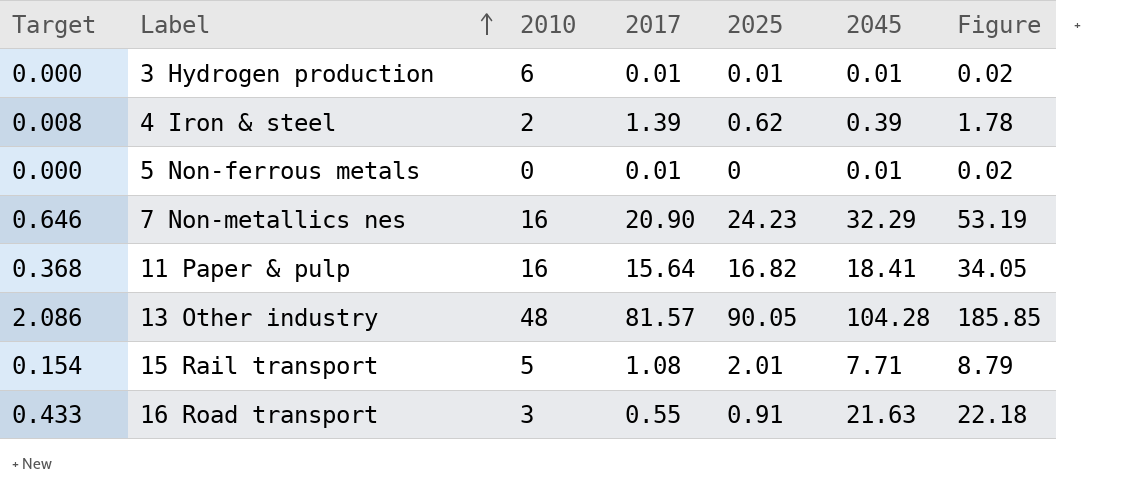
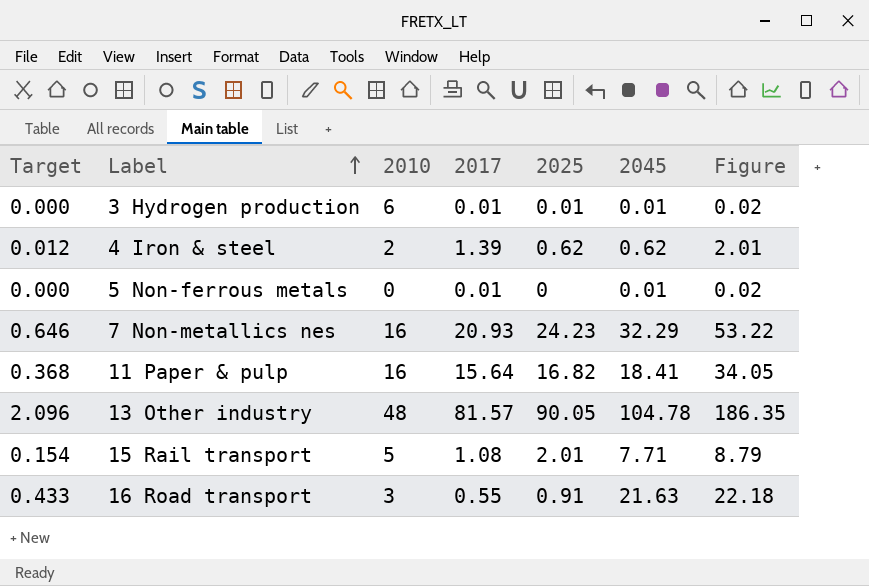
4 Iron & steel | Target: 0.008 -> 0.012
4 Iron & steel | 2045: 0.39 -> 0.62
4 Iron & steel | Figure: 1.78 -> 2.01
7 Non-metallics nes | 2017: 20.90 -> 20.93
7 Non-metallics nes | Figure: 53.19 -> 53.22
13 Other industry | Target: 2.086 -> 2.096
13 Other industry | 2045: 104.28 -> 104.78
13 Other industry | Figure: 185.85 -> 186.35

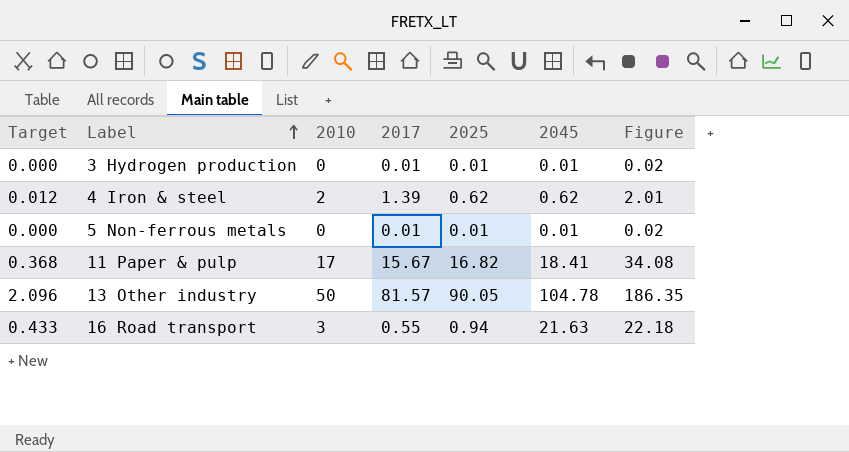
row 7 Non-metallics nes: 0.646 | 16 | 20.93 | 24.23 | 32.29 | 53.22 -> none
row 15 Rail transport: 0.154 | 5 | 1.08 | 2.01 | 7.71 | 8.79 -> none
3 Hydrogen production | 2010: 6 -> 0
5 Non-ferrous metals | 2025: 0 -> 0.01
11 Paper & pulp | 2010: 16 -> 17
11 Paper & pulp | 2017: 15.64 -> 15.67
11 Paper & pulp | Figure: 34.05 -> 34.08
13 Other industry | 2010: 48 -> 50
16 Road transport | 2025: 0.91 -> 0.94

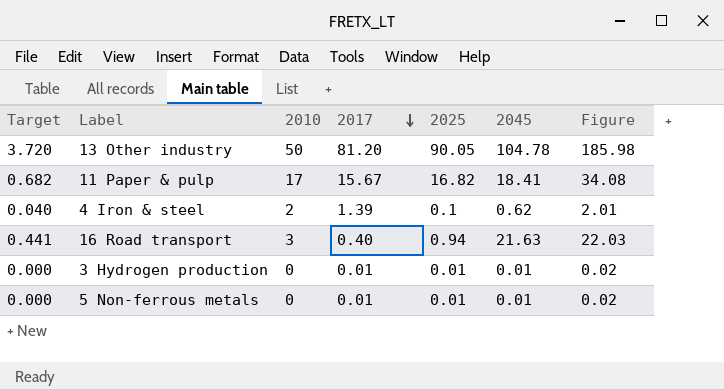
row order: Label ascending -> 2017 descending
column Target | formula: [2045] * 0.02 -> [Figure] * 0.02
13 Other industry | 2017: 81.57 -> 81.20
13 Other industry | Figure: 186.35 -> 185.98
4 Iron & steel | 2025: 0.62 -> 0.1
16 Road transport | 2017: 0.55 -> 0.40
16 Road transport | Figure: 22.18 -> 22.03

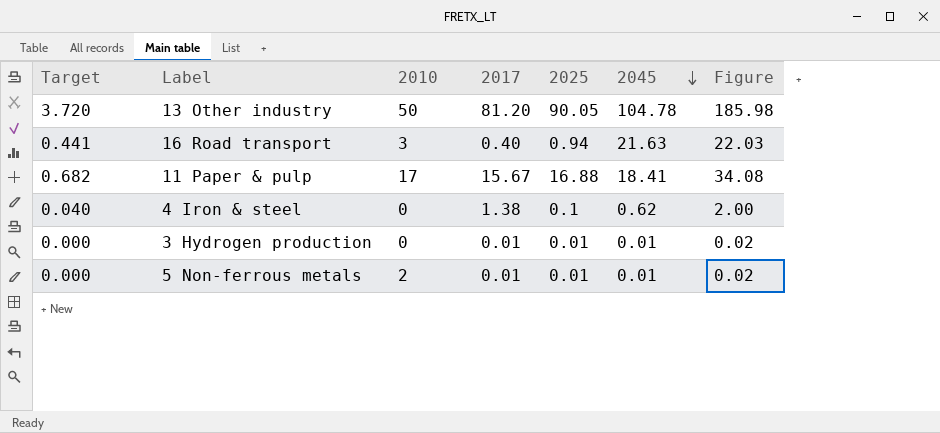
row order: 2017 descending -> 2045 descending
11 Paper & pulp | 2025: 16.82 -> 16.88
4 Iron & steel | 2010: 2 -> 0
4 Iron & steel | 2017: 1.39 -> 1.38
4 Iron & steel | Figure: 2.01 -> 2.00
5 Non-ferrous metals | 2010: 0 -> 2

